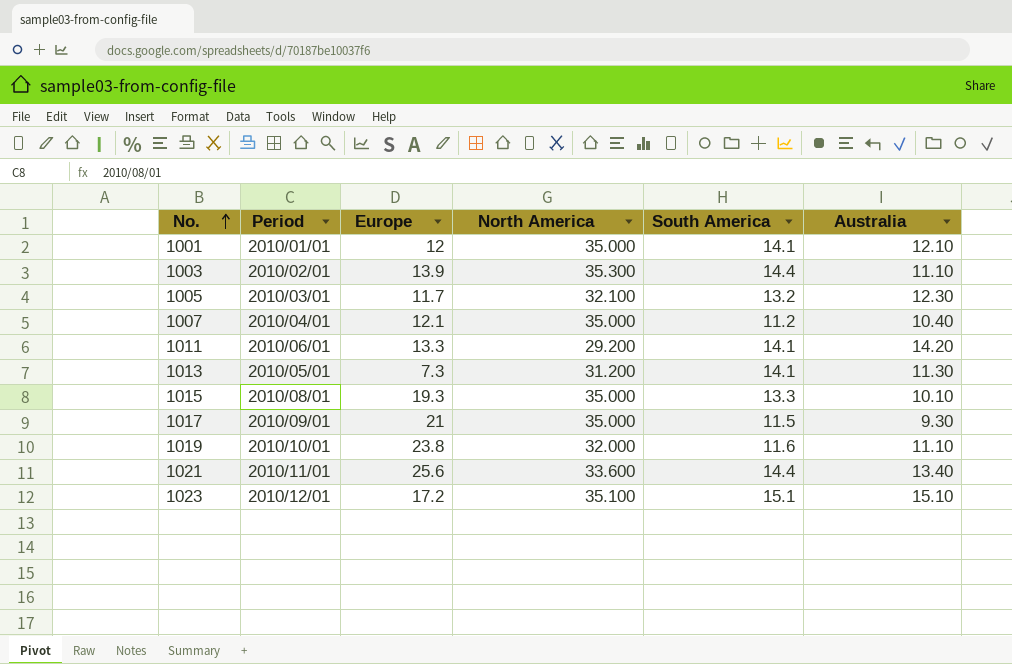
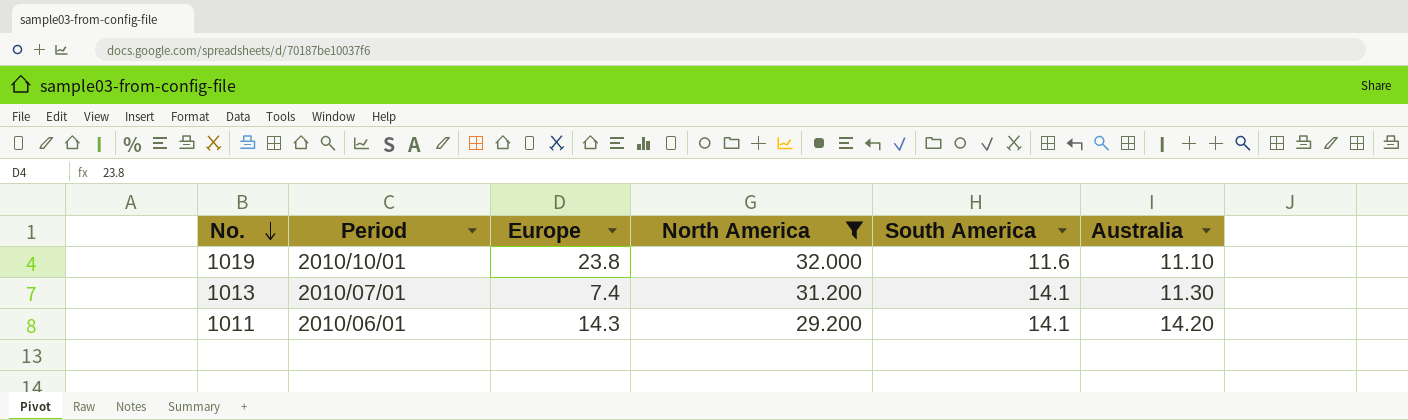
filter: none -> North America <= 32.000
row order: No. ascending -> No. descending
1013 | Period: 2010/05/01 -> 2010/07/01
1013 | Europe: 7.3 -> 7.4
1011 | Europe: 13.3 -> 14.3

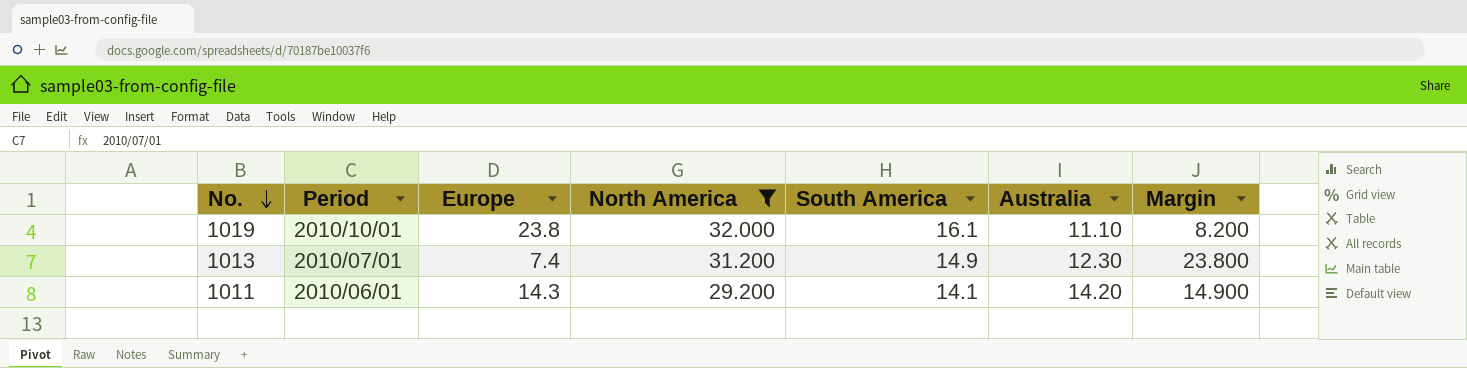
column Margin | formula: none -> [North America] - [Europe]
1019 | South America: 11.6 -> 16.1
1013 | South America: 14.1 -> 14.9
1013 | Australia: 11.30 -> 12.30

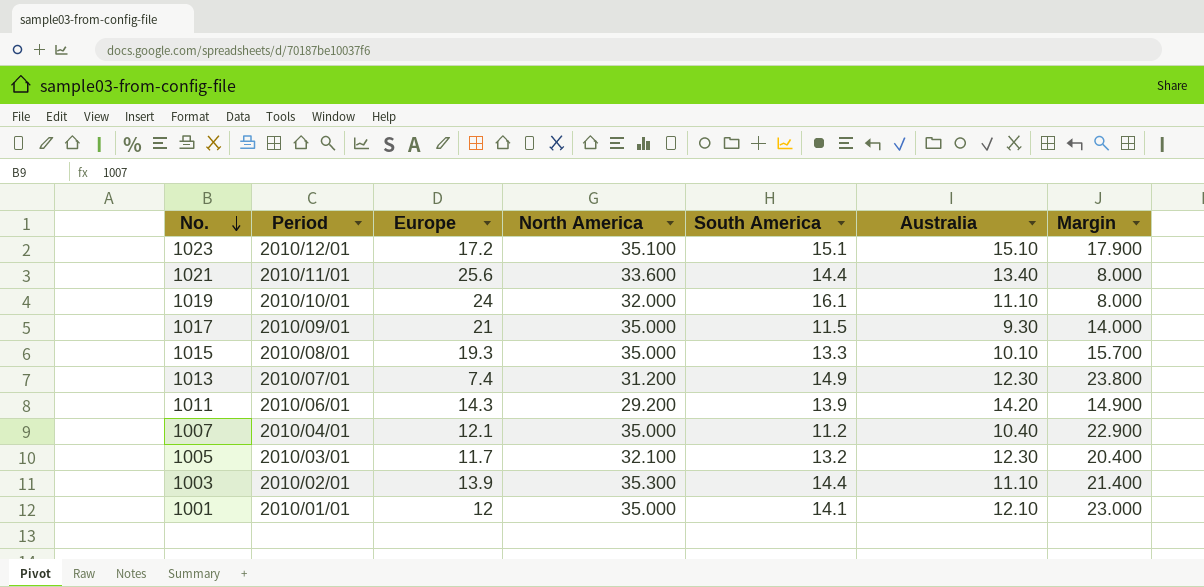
filter: North America <= 32.000 -> none
1019 | Europe: 23.8 -> 24
1019 | Margin: 8.200 -> 8.000
1011 | South America: 14.1 -> 13.9

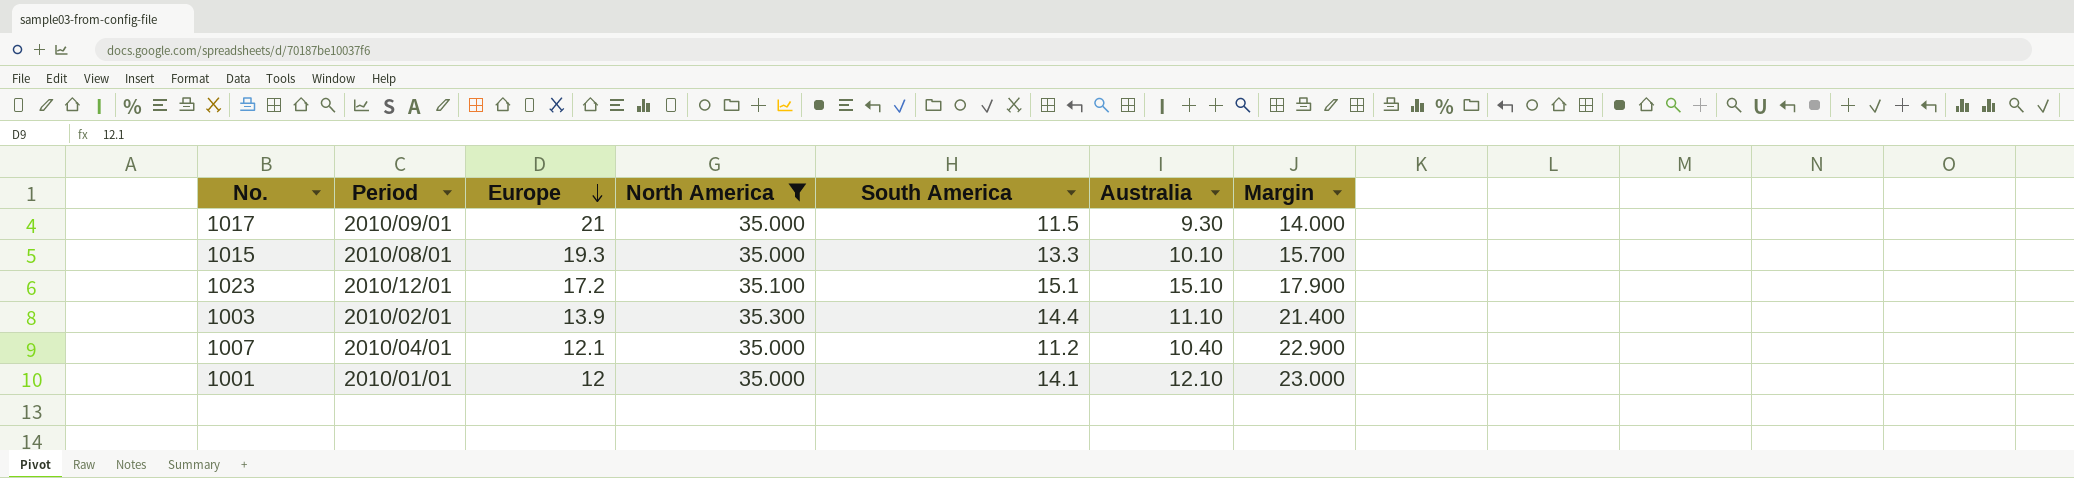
filter: none -> North America >= 35.000
row order: No. descending -> Europe descending

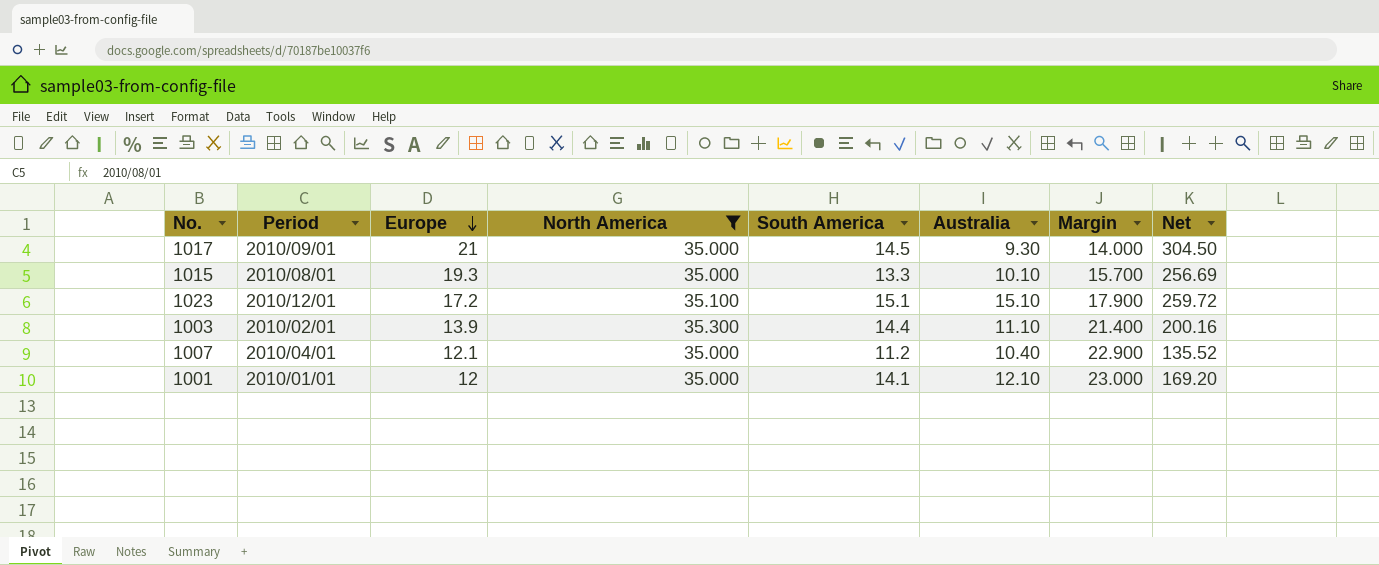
column Net | formula: none -> [Europe] * [South America]
1017 | South America: 11.5 -> 14.5

